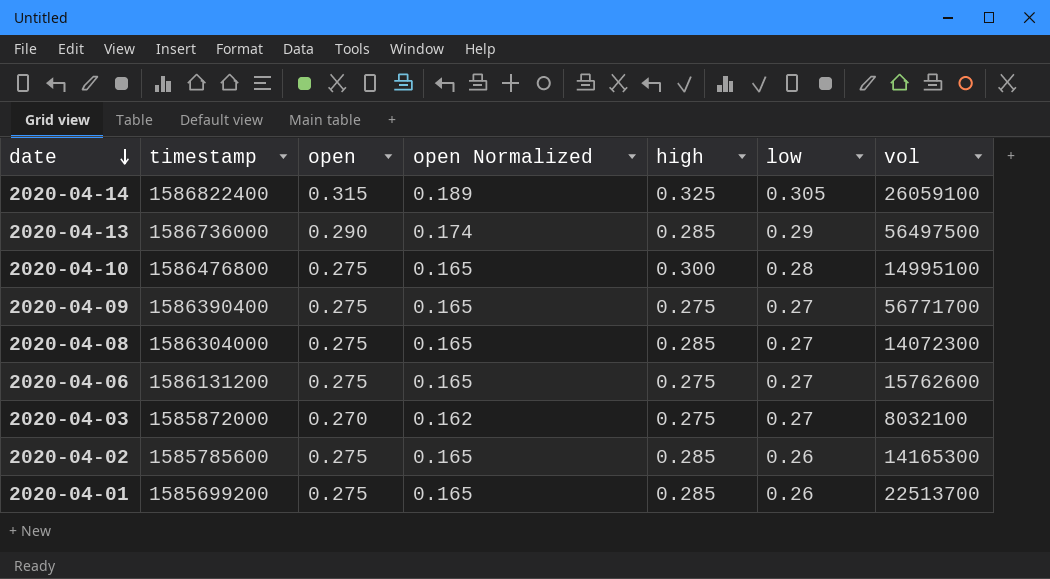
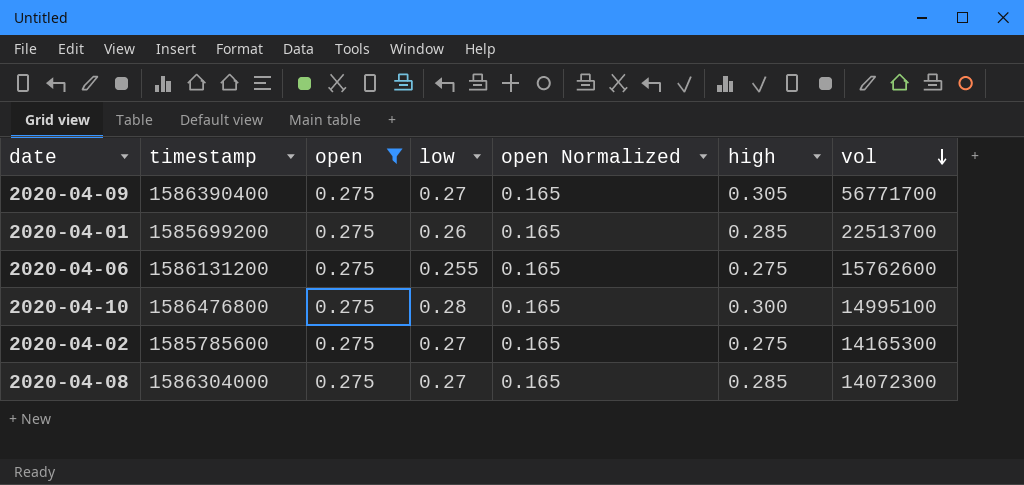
filter: none -> open = 0.275
row order: date descending -> vol descending
column low | position: 6 -> 4
2020-04-09 | high: 0.275 -> 0.305
2020-04-06 | low: 0.27 -> 0.255
2020-04-02 | low: 0.26 -> 0.27
2020-04-02 | high: 0.285 -> 0.275

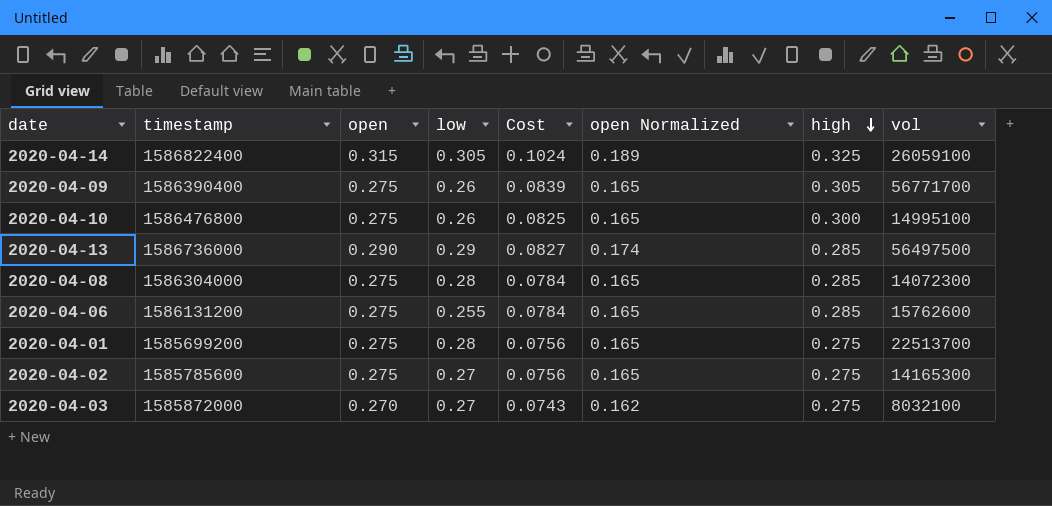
filter: open = 0.275 -> none
row order: vol descending -> high descending
column Cost | formula: none -> [open] * [high]
2020-04-09 | low: 0.27 -> 0.26
2020-04-10 | low: 0.28 -> 0.26
2020-04-08 | low: 0.27 -> 0.28
2020-04-06 | high: 0.275 -> 0.285
2020-04-01 | low: 0.26 -> 0.28
2020-04-01 | high: 0.285 -> 0.275

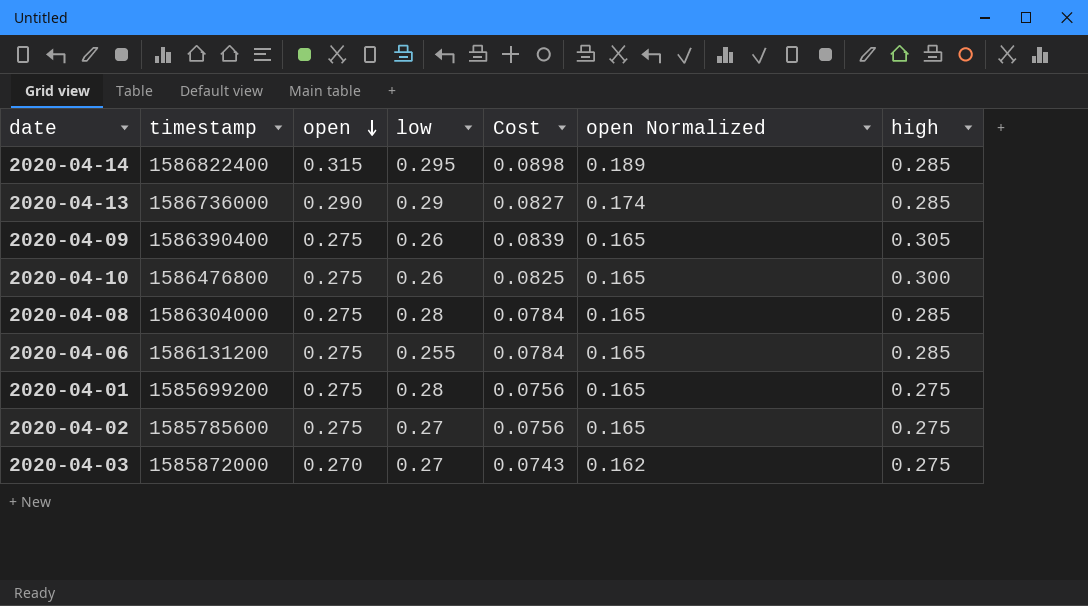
row order: high descending -> open descending
column vol | position: 8 -> none
2020-04-14 | low: 0.305 -> 0.295
2020-04-14 | Cost: 0.1024 -> 0.0898
2020-04-14 | high: 0.325 -> 0.285

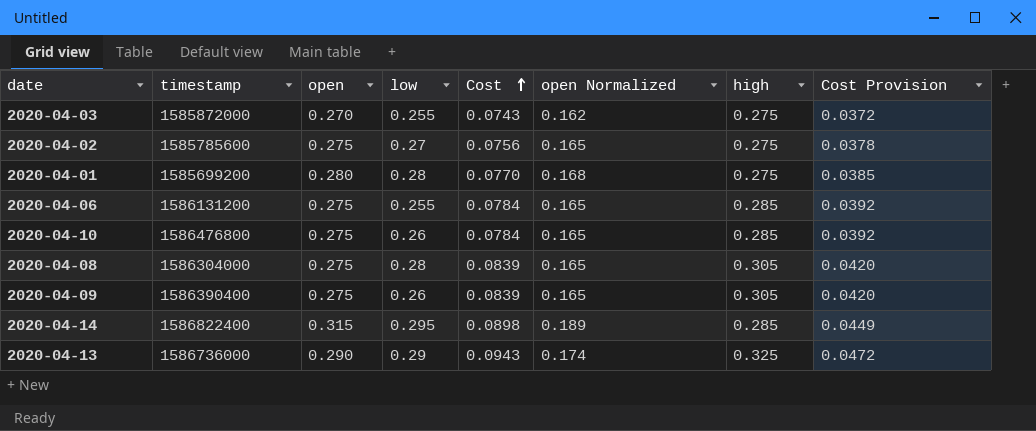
row order: open descending -> Cost ascending
column Cost Provision | formula: none -> [Cost] * 0.5
2020-04-03 | low: 0.27 -> 0.255
2020-04-01 | open: 0.275 -> 0.280
2020-04-01 | Cost: 0.0756 -> 0.0770
2020-04-01 | open Normalized: 0.165 -> 0.168
2020-04-10 | Cost: 0.0825 -> 0.0784
2020-04-10 | high: 0.300 -> 0.285
2020-04-08 | Cost: 0.0784 -> 0.0839
2020-04-08 | high: 0.285 -> 0.305
2020-04-13 | Cost: 0.0827 -> 0.0943
2020-04-13 | high: 0.285 -> 0.325

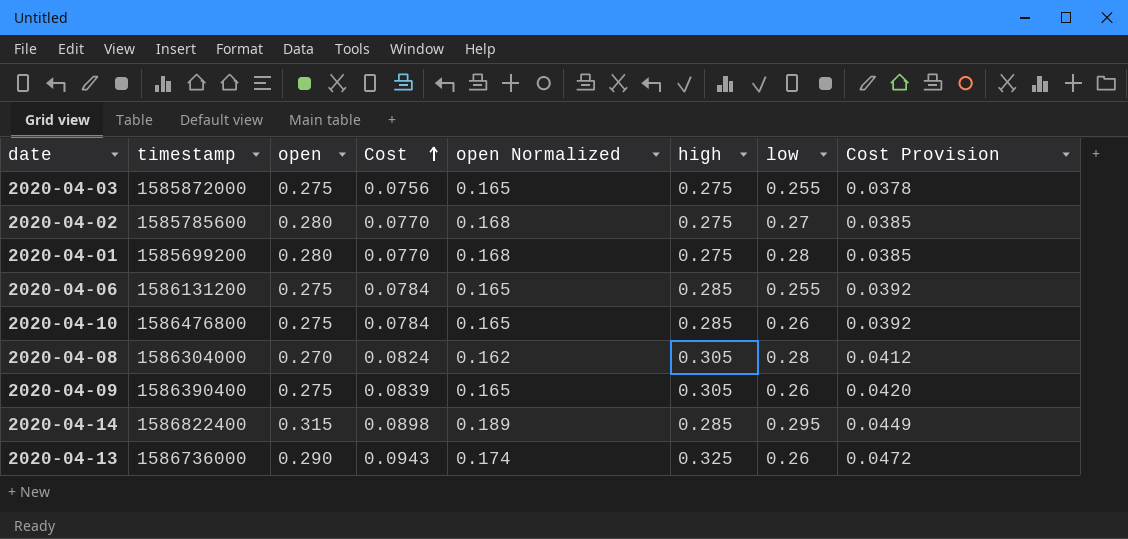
column low | position: 4 -> 7
2020-04-03 | open: 0.270 -> 0.275
2020-04-03 | Cost: 0.0743 -> 0.0756
2020-04-03 | open Normalized: 0.162 -> 0.165
2020-04-03 | Cost Provision: 0.0372 -> 0.0378
2020-04-02 | open: 0.275 -> 0.280
2020-04-02 | Cost: 0.0756 -> 0.0770
2020-04-02 | open Normalized: 0.165 -> 0.168
2020-04-02 | Cost Provision: 0.0378 -> 0.0385
2020-04-08 | open: 0.275 -> 0.270
2020-04-08 | Cost: 0.0839 -> 0.0824
2020-04-08 | open Normalized: 0.165 -> 0.162
2020-04-08 | Cost Provision: 0.0420 -> 0.0412
2020-04-13 | low: 0.29 -> 0.26

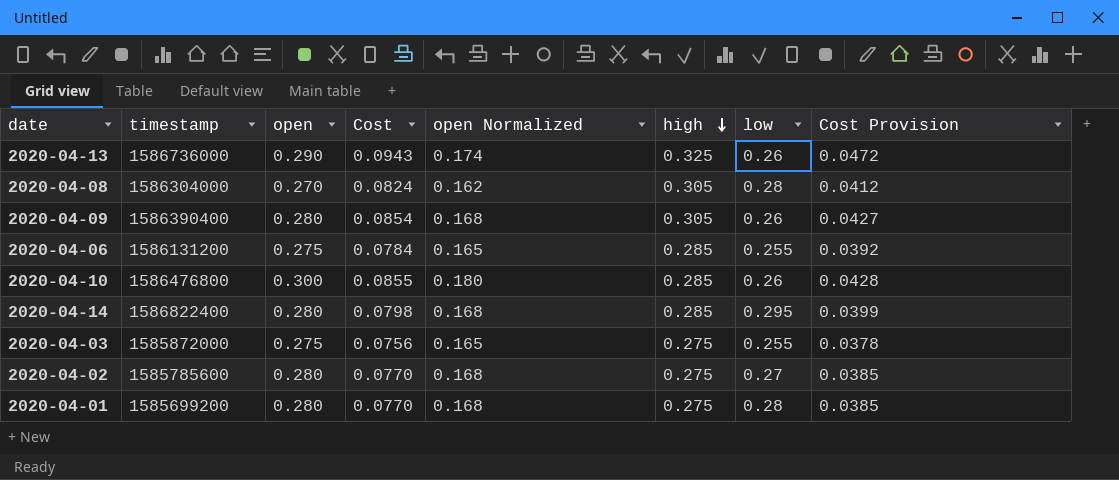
row order: Cost ascending -> high descending
2020-04-09 | open: 0.275 -> 0.280
2020-04-09 | Cost: 0.0839 -> 0.0854
2020-04-09 | open Normalized: 0.165 -> 0.168
2020-04-09 | Cost Provision: 0.0420 -> 0.0427
2020-04-10 | open: 0.275 -> 0.300
2020-04-10 | Cost: 0.0784 -> 0.0855
2020-04-10 | open Normalized: 0.165 -> 0.180
2020-04-10 | Cost Provision: 0.0392 -> 0.0428
2020-04-14 | open: 0.315 -> 0.280
2020-04-14 | Cost: 0.0898 -> 0.0798
2020-04-14 | open Normalized: 0.189 -> 0.168
2020-04-14 | Cost Provision: 0.0449 -> 0.0399

